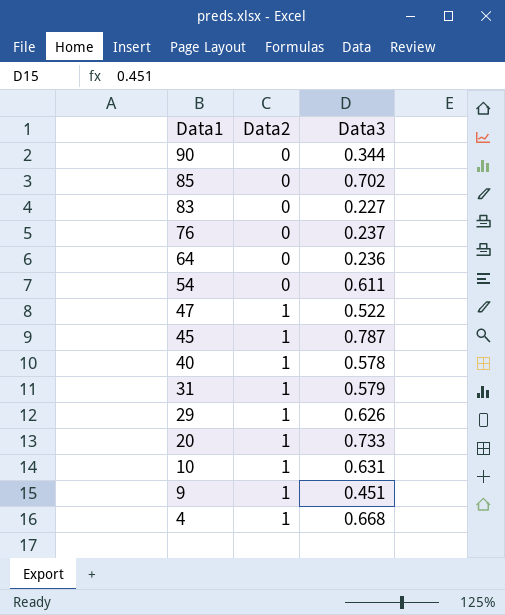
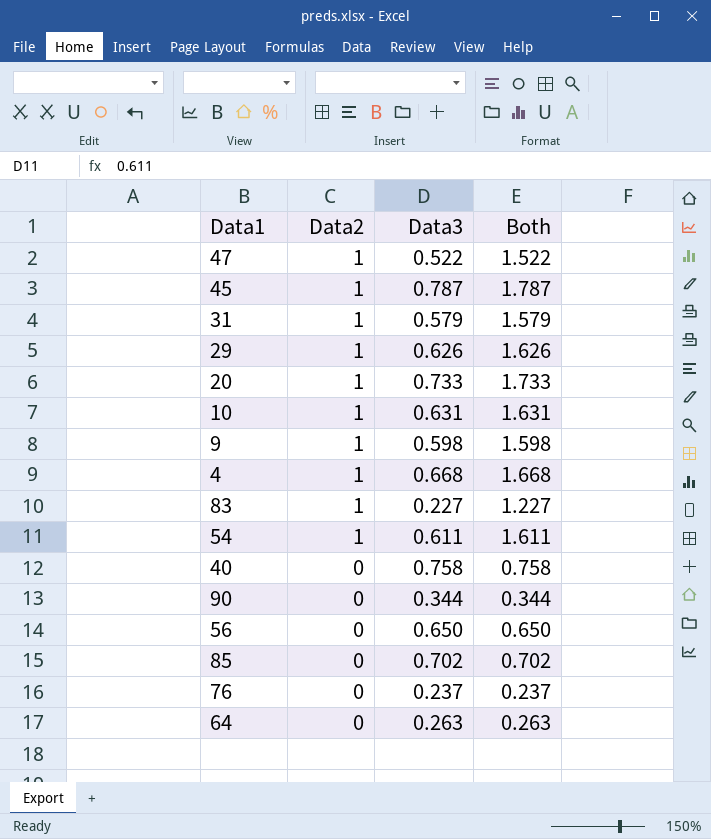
row order: Data1 descending -> Data2 descending
column Both | formula: none -> [Data2] + [Data3]
9 | Data3: 0.451 -> 0.598
83 | Data2: 0 -> 1
54 | Data2: 0 -> 1
40 | Data2: 1 -> 0
40 | Data3: 0.578 -> 0.758
row 56: none -> 0 | 0.650 | 0.650
64 | Data3: 0.236 -> 0.263

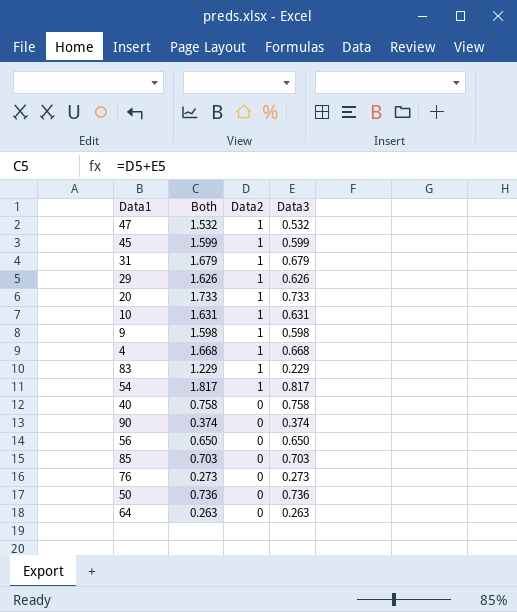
column Both | position: 4 -> 2
47 | Both: 1.522 -> 1.532
47 | Data3: 0.522 -> 0.532
45 | Both: 1.787 -> 1.599
45 | Data3: 0.787 -> 0.599
31 | Both: 1.579 -> 1.679
31 | Data3: 0.579 -> 0.679
83 | Both: 1.227 -> 1.229
83 | Data3: 0.227 -> 0.229
54 | Both: 1.611 -> 1.817
54 | Data3: 0.611 -> 0.817
90 | Both: 0.344 -> 0.374
90 | Data3: 0.344 -> 0.374
85 | Both: 0.702 -> 0.703
85 | Data3: 0.702 -> 0.703
76 | Both: 0.237 -> 0.273
76 | Data3: 0.237 -> 0.273
row 50: none -> 0.736 | 0 | 0.736

